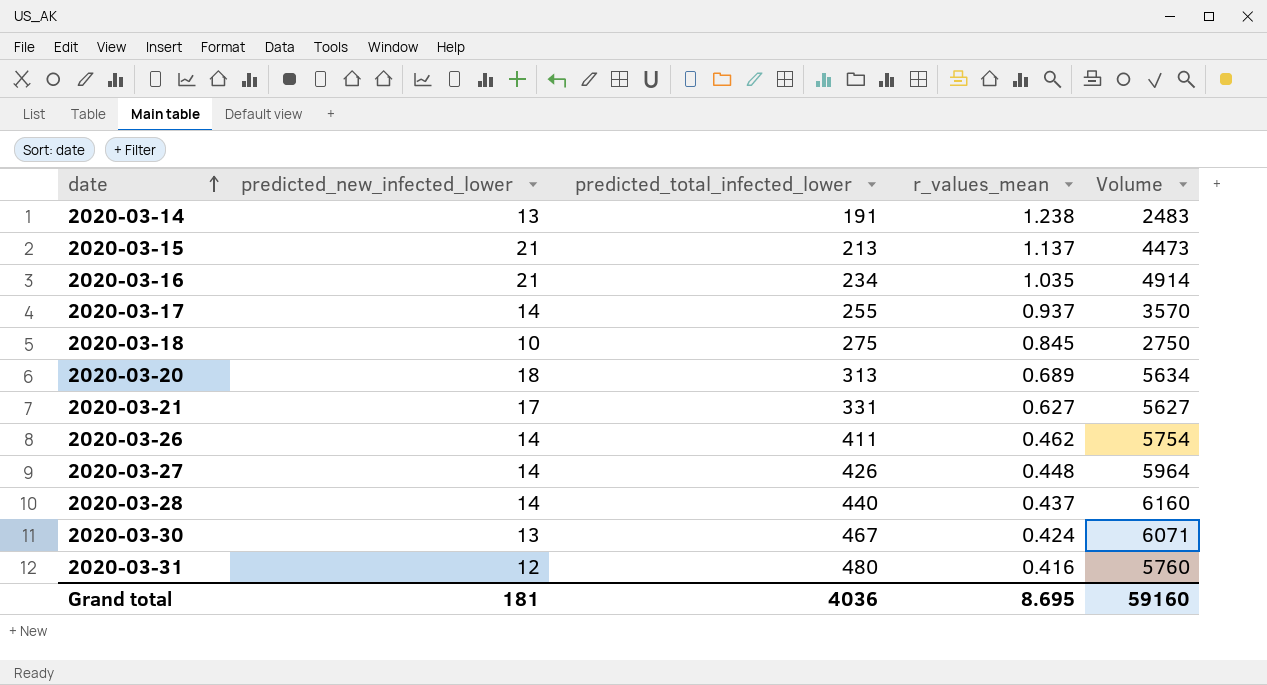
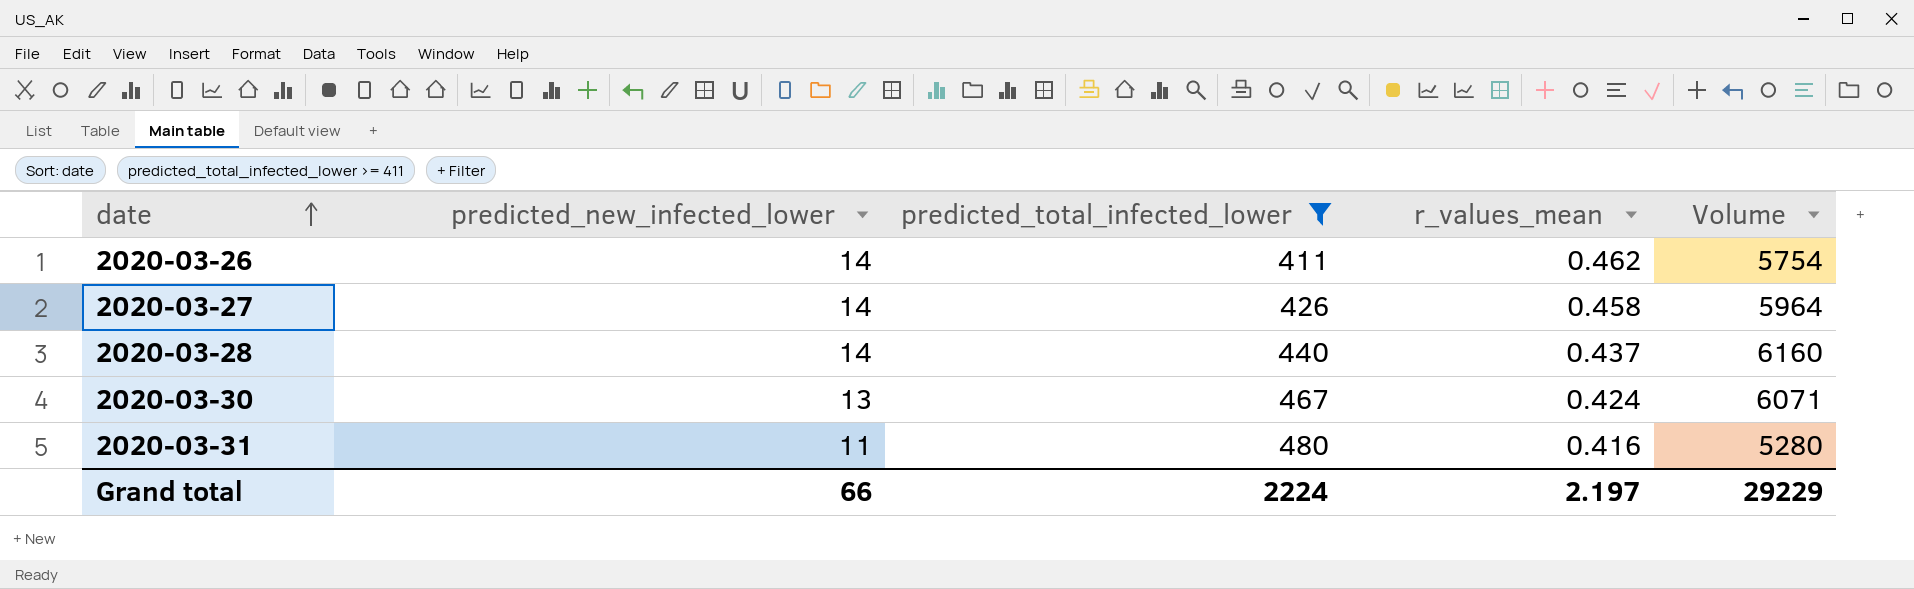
filter: none -> predicted_total_infected_lower >= 411
2020-03-27 | r_values_mean: 0.448 -> 0.458
2020-03-31 | predicted_new_infected_lower: 12 -> 11
2020-03-31 | Volume: 5760 -> 5280
Grand total | predicted_new_infected_lower: 181 -> 66
Grand total | predicted_total_infected_lower: 4036 -> 2224
Grand total | r_values_mean: 8.695 -> 2.197
Grand total | Volume: 59160 -> 29229

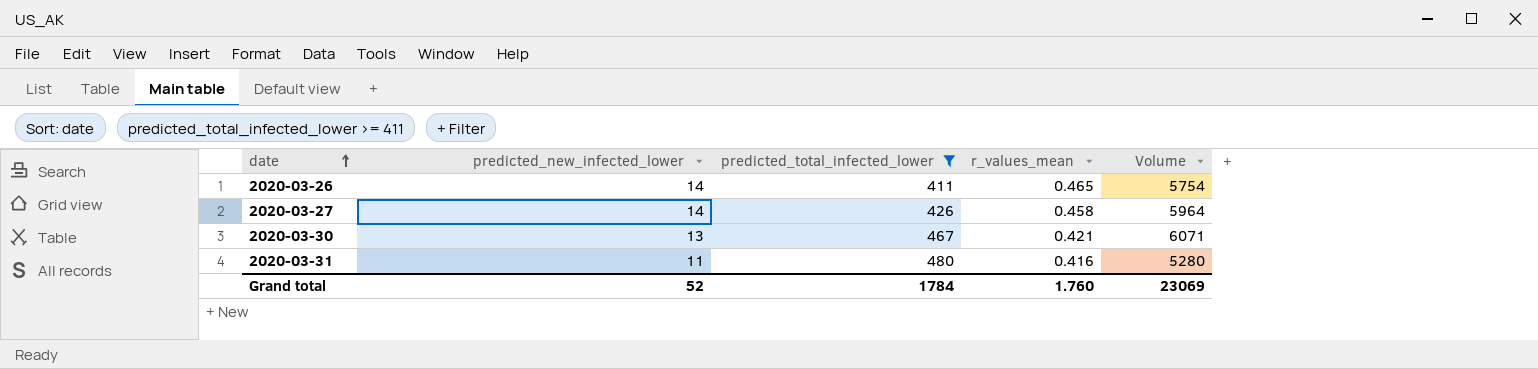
row 2020-03-28: 14 | 440 | 0.437 | 6160 -> none
2020-03-26 | r_values_mean: 0.462 -> 0.465
2020-03-30 | r_values_mean: 0.424 -> 0.421
Grand total | predicted_new_infected_lower: 66 -> 52
Grand total | predicted_total_infected_lower: 2224 -> 1784
Grand total | r_values_mean: 2.197 -> 1.760
Grand total | Volume: 29229 -> 23069

